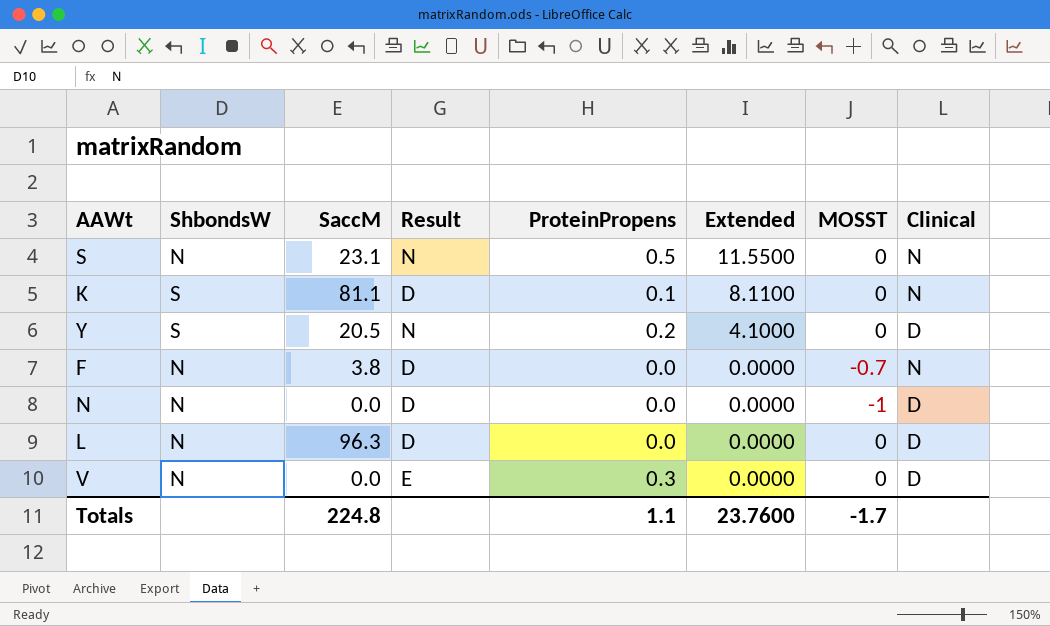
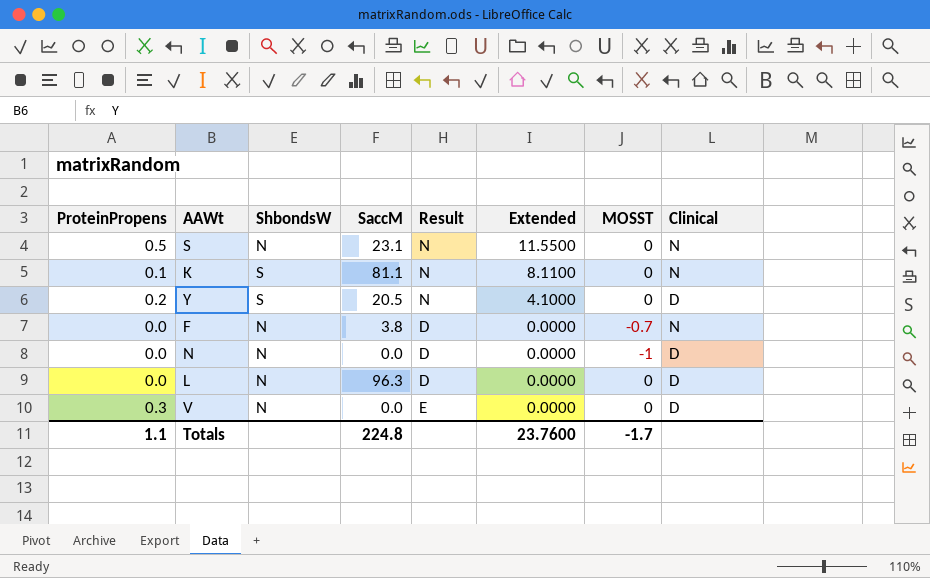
column ProteinPropens | position: 5 -> 1
K | Result: D -> N

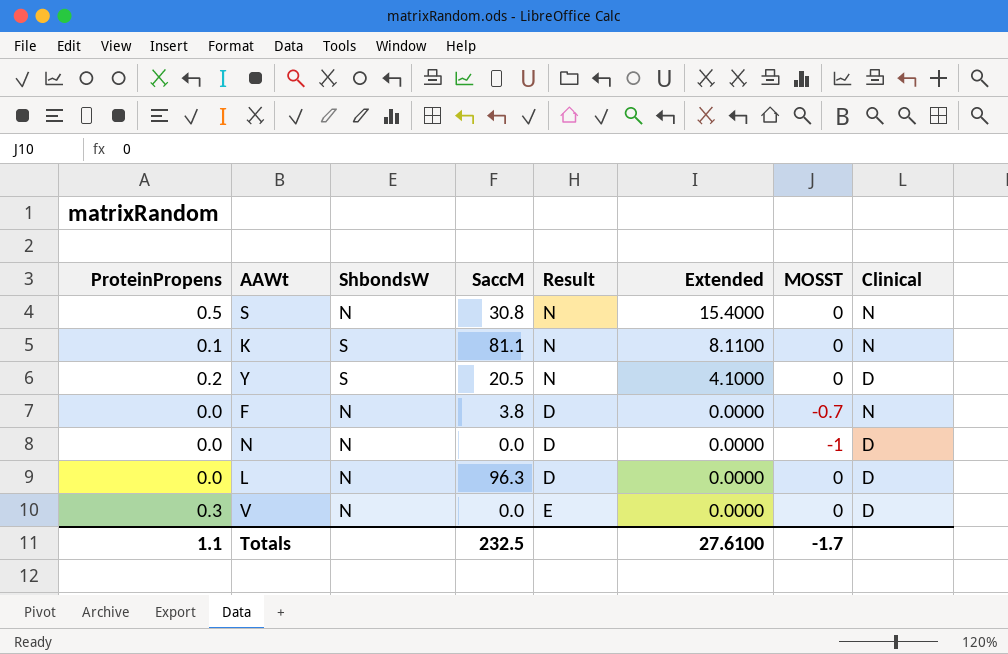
S | SaccM: 23.1 -> 30.8
S | Extended: 11.5500 -> 15.4000
Totals | SaccM: 224.8 -> 232.5
Totals | Extended: 23.7600 -> 27.6100

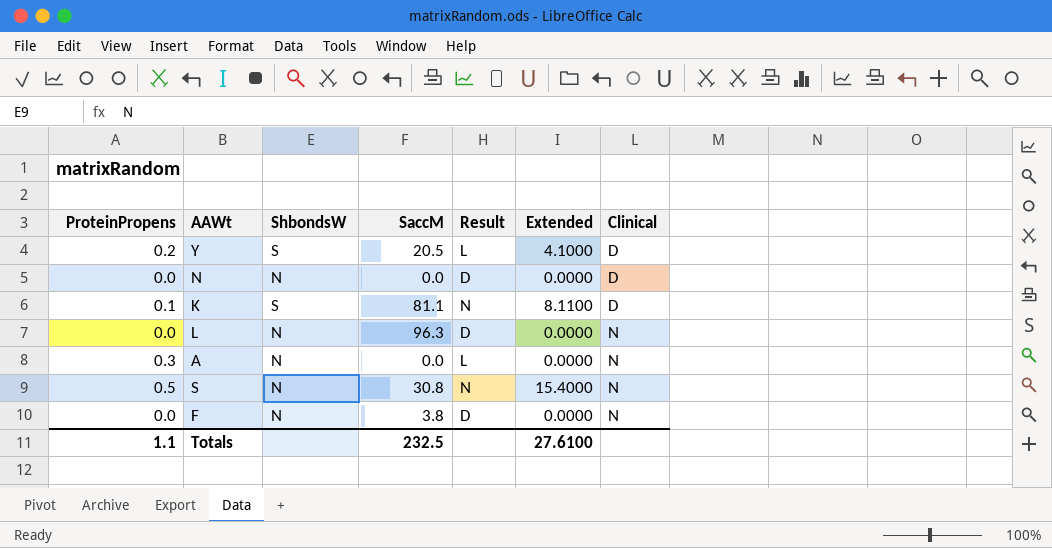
row order: Extended descending -> Clinical ascending
column MOSST | position: 7 -> none
row V: 0.3 | N | 0.0 | E | 0.0000 | 0 | D -> none
Y | Result: N -> L
K | Clinical: N -> D
L | Clinical: D -> N
row A: none -> 0.3 | N | 0.0 | L | 0.0000 | N

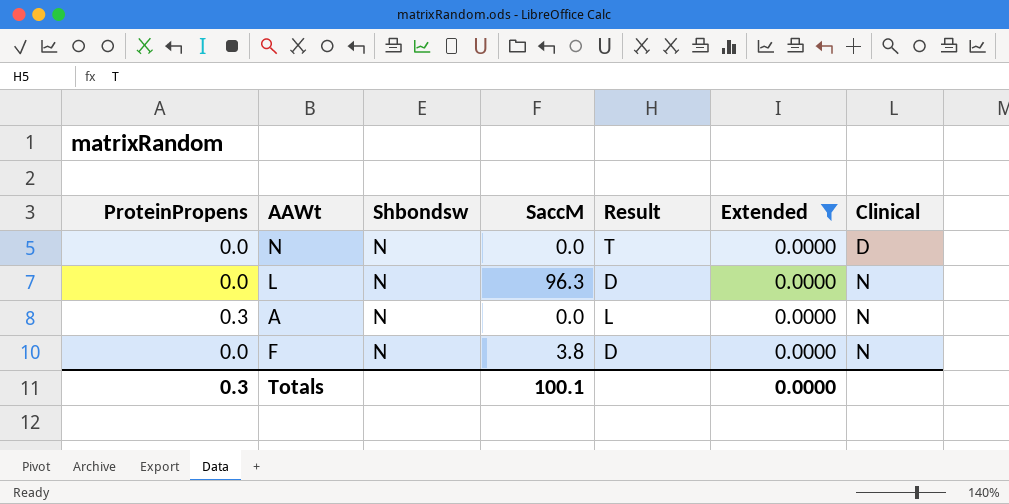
filter: none -> Extended = 0.0000
column name: ShbondsW -> Shbondsw
N | Result: D -> T
Totals | ProteinPropens: 1.1 -> 0.3
Totals | SaccM: 232.5 -> 100.1
Totals | Extended: 27.6100 -> 0.0000

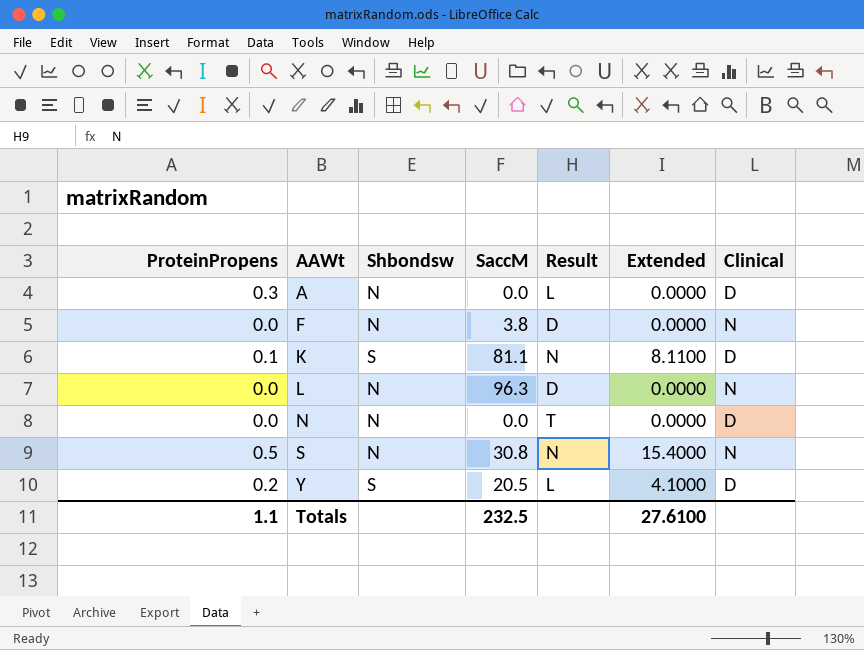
filter: Extended = 0.0000 -> none
row order: Clinical ascending -> AAWt ascending
A | Clinical: N -> D
Totals | ProteinPropens: 0.3 -> 1.1
Totals | SaccM: 100.1 -> 232.5
Totals | Extended: 0.0000 -> 27.6100

